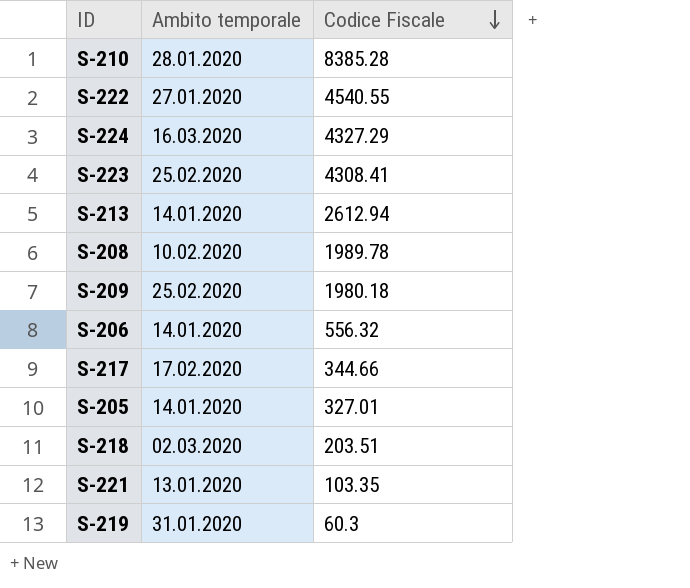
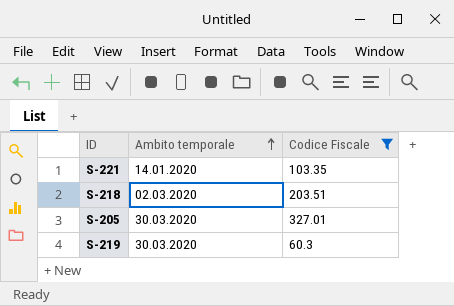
filter: none -> Codice Fiscale <= 327.01
row order: Codice Fiscale descending -> Ambito temporale ascending
S-221 | Ambito temporale: 13.01.2020 -> 14.01.2020
S-205 | Ambito temporale: 14.01.2020 -> 30.03.2020
S-219 | Ambito temporale: 31.01.2020 -> 30.03.2020

